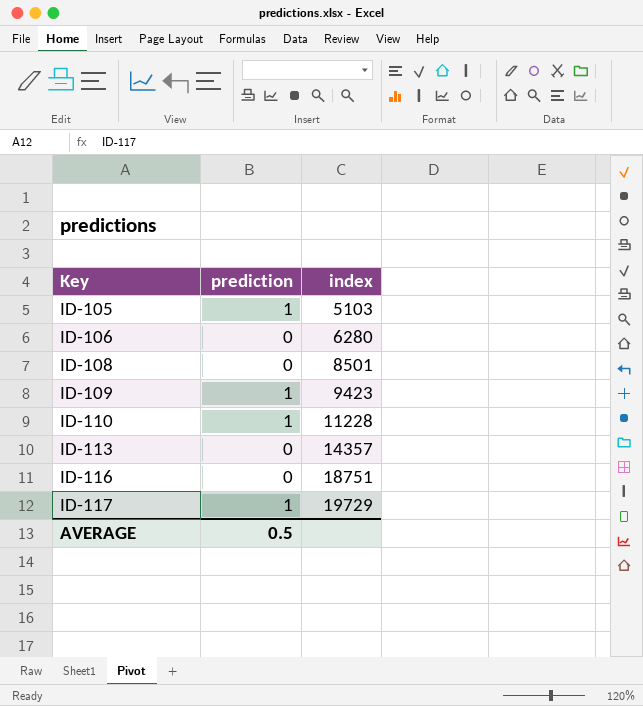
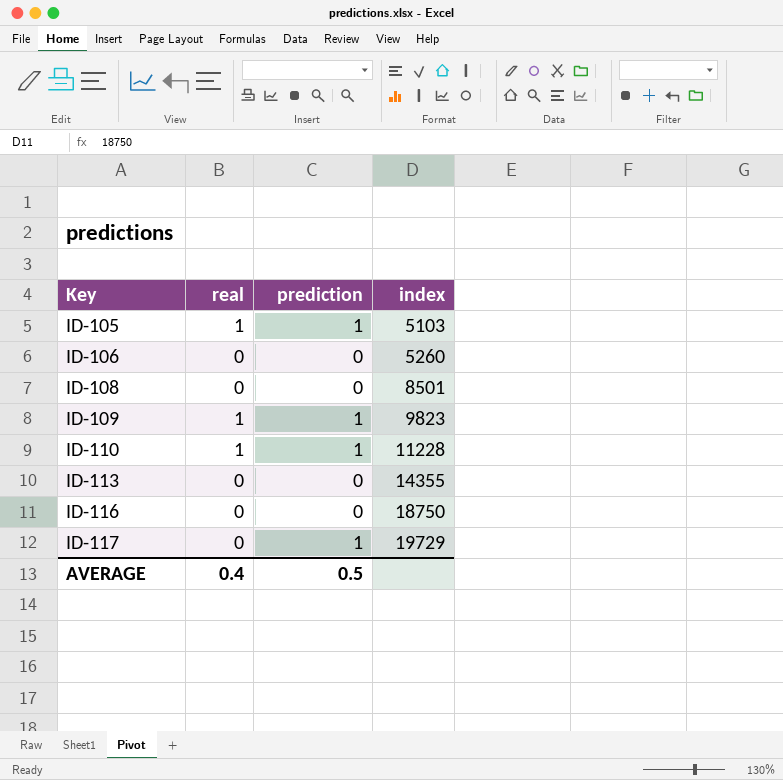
column real | position: none -> 2
ID-106 | index: 6280 -> 5260
ID-109 | index: 9423 -> 9823
ID-113 | index: 14357 -> 14355
ID-116 | index: 18751 -> 18750

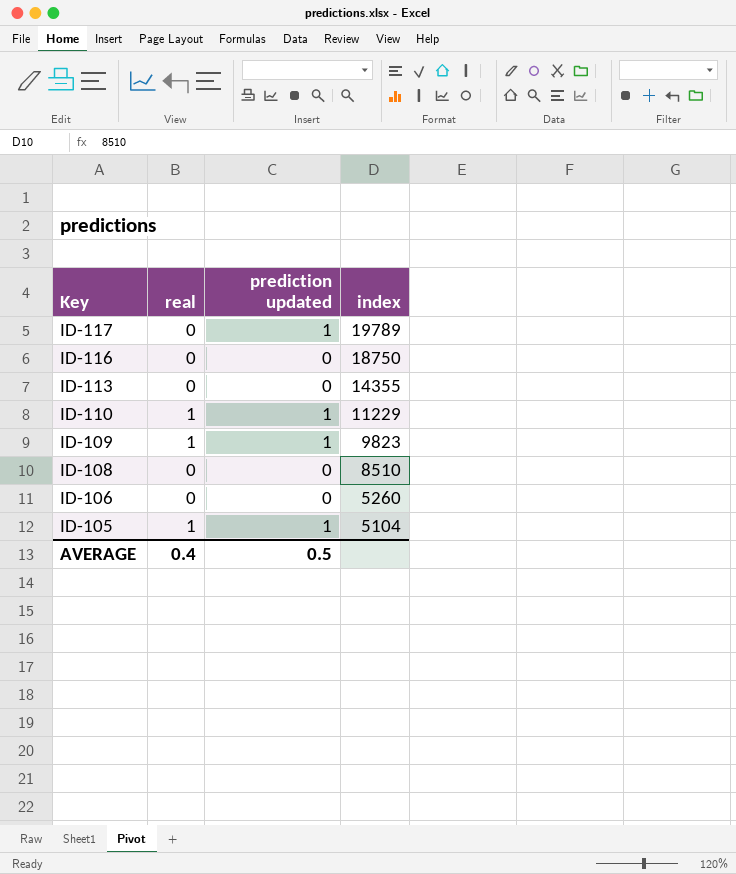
row order: Key ascending -> Key descending
column name: prediction -> prediction updated
ID-117 | index: 19729 -> 19789
ID-110 | index: 11228 -> 11229
ID-108 | index: 8501 -> 8510
ID-105 | index: 5103 -> 5104

